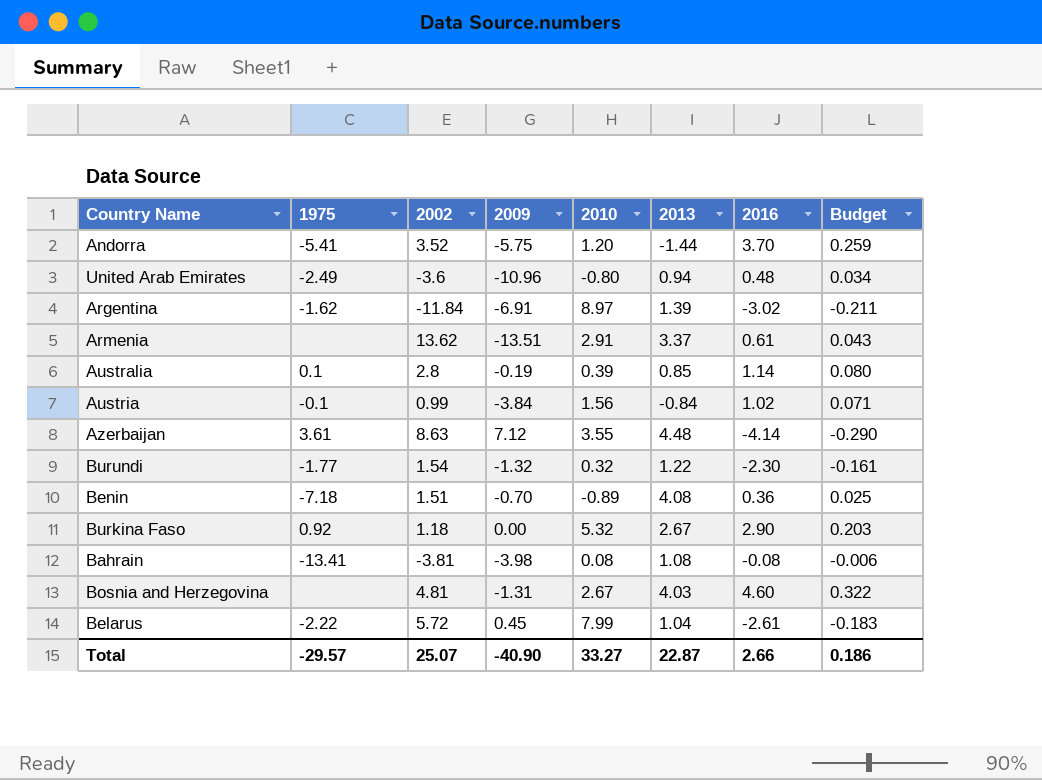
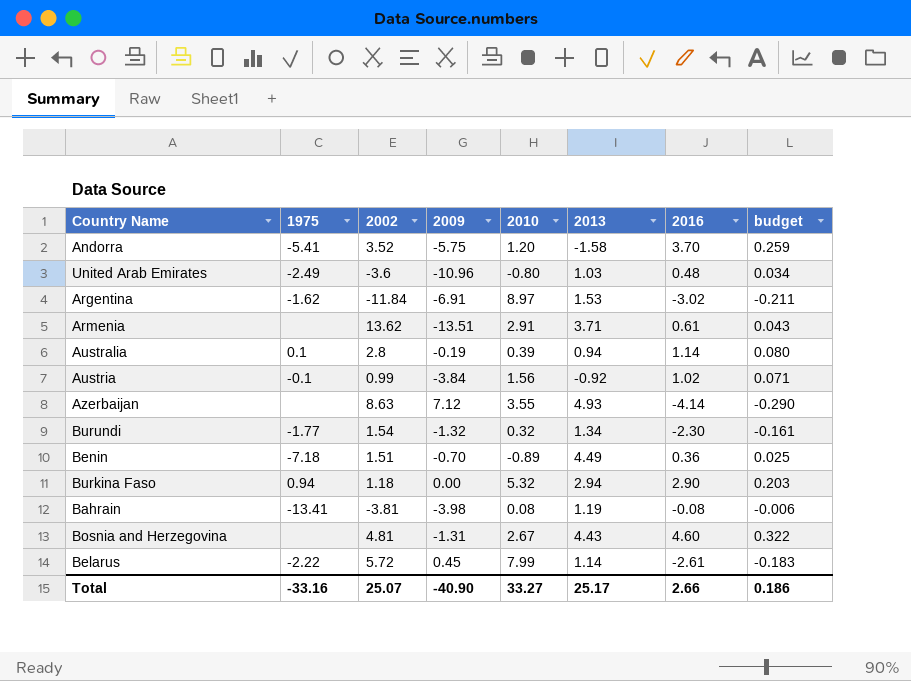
column name: Budget -> budget
Andorra | 2013: -1.44 -> -1.58
United Arab Emirates | 2013: 0.94 -> 1.03
Argentina | 2013: 1.39 -> 1.53
Armenia | 2013: 3.37 -> 3.71
Australia | 2013: 0.85 -> 0.94
Austria | 2013: -0.84 -> -0.92
Azerbaijan | 1975: 3.61 -> none
Azerbaijan | 2013: 4.48 -> 4.93
Burundi | 2013: 1.22 -> 1.34
Benin | 2013: 4.08 -> 4.49
Burkina Faso | 1975: 0.92 -> 0.94
Burkina Faso | 2013: 2.67 -> 2.94
Bahrain | 2013: 1.08 -> 1.19
Bosnia and Herzegovina | 2013: 4.03 -> 4.43
Belarus | 2013: 1.04 -> 1.14
Total | 1975: -29.57 -> -33.16
Total | 2013: 22.87 -> 25.17

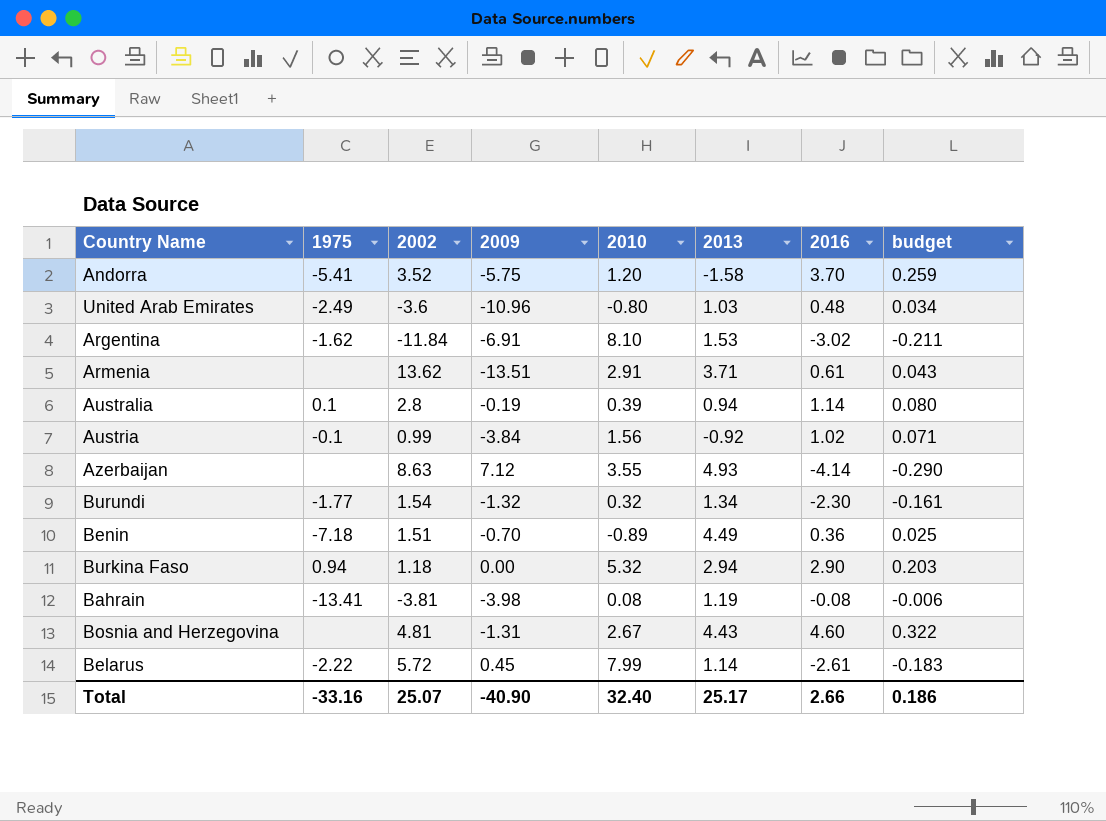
Argentina | 2010: 8.97 -> 8.10
Total | 2010: 33.27 -> 32.40

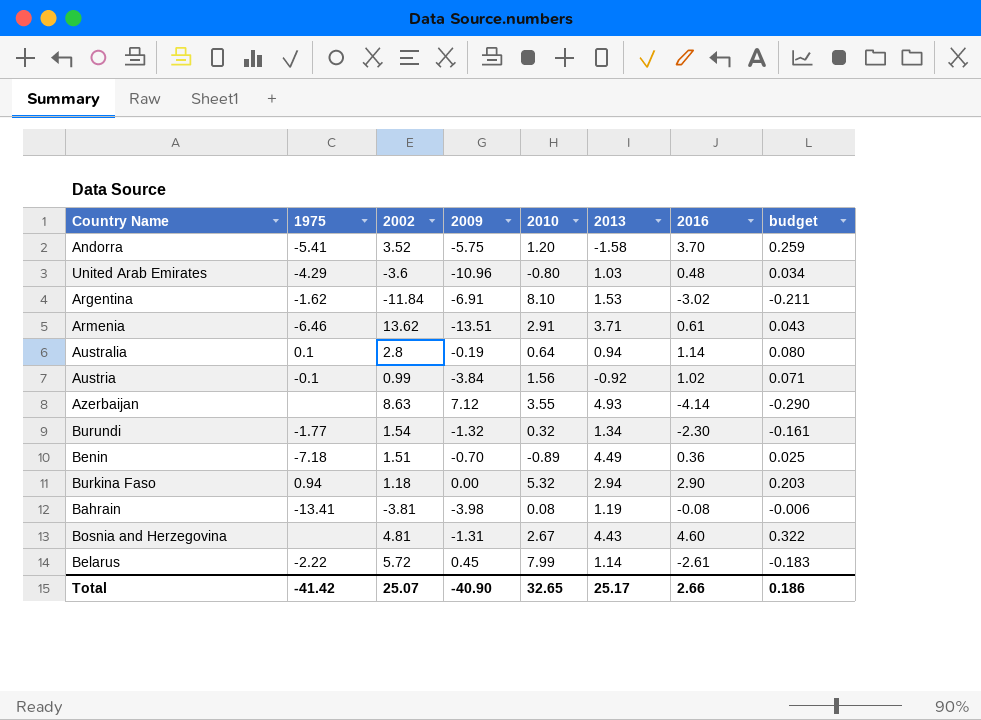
United Arab Emirates | 1975: -2.49 -> -4.29
Armenia | 1975: none -> -6.46
Australia | 2010: 0.39 -> 0.64
Total | 1975: -33.16 -> -41.42
Total | 2010: 32.40 -> 32.65

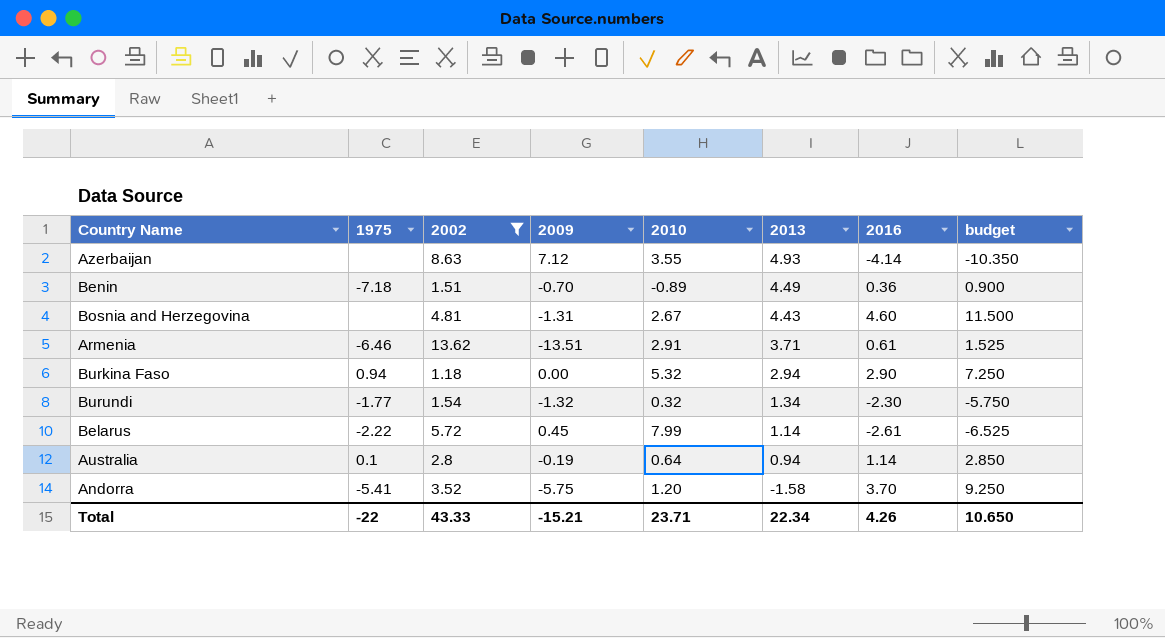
filter: none -> 2002 >= 1.18
row order: none -> 2013 descending
column budget | formula: [2016] * 0.07 -> [2016] * 2.5
Total | 1975: -41.42 -> -22
Total | 2002: 25.07 -> 43.33
Total | 2009: -40.90 -> -15.21
Total | 2010: 32.65 -> 23.71
Total | 2013: 25.17 -> 22.34
Total | 2016: 2.66 -> 4.26
Total | budget: 0.186 -> 10.650

